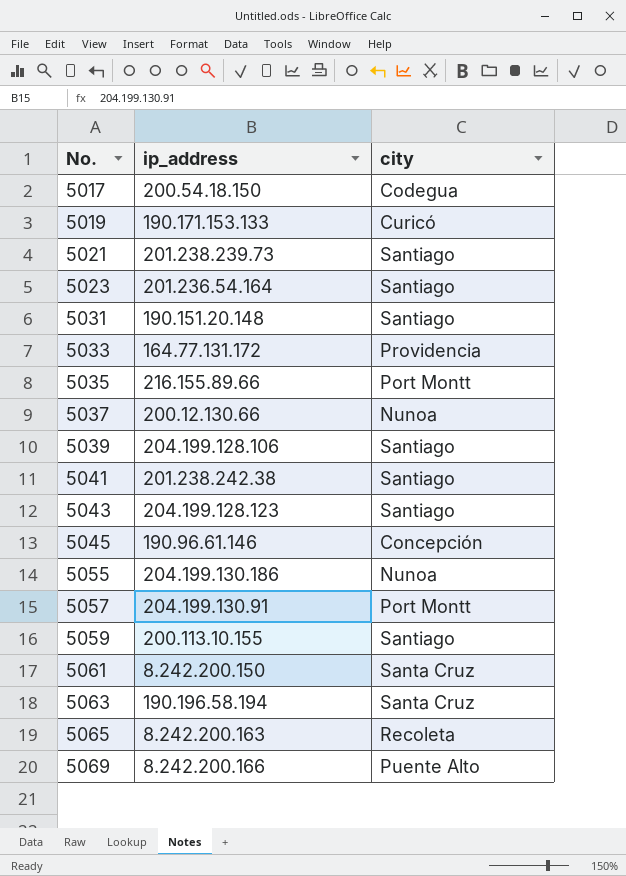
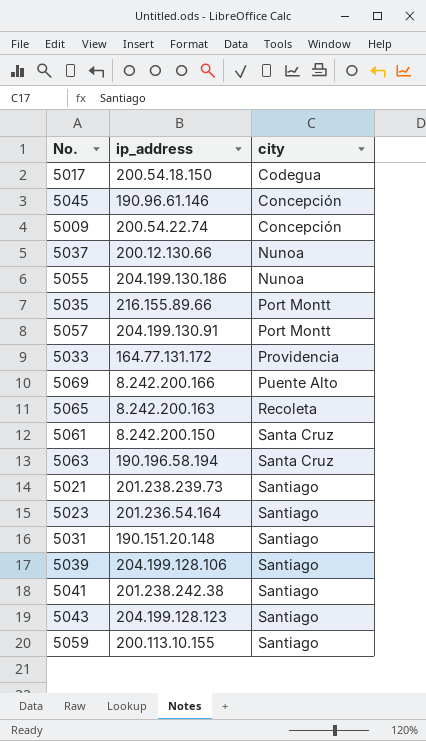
row order: No. ascending -> city ascending
row 5019: 190.171.153.133 | Curicó -> none
row 5009: none -> 200.54.22.74 | Concepción

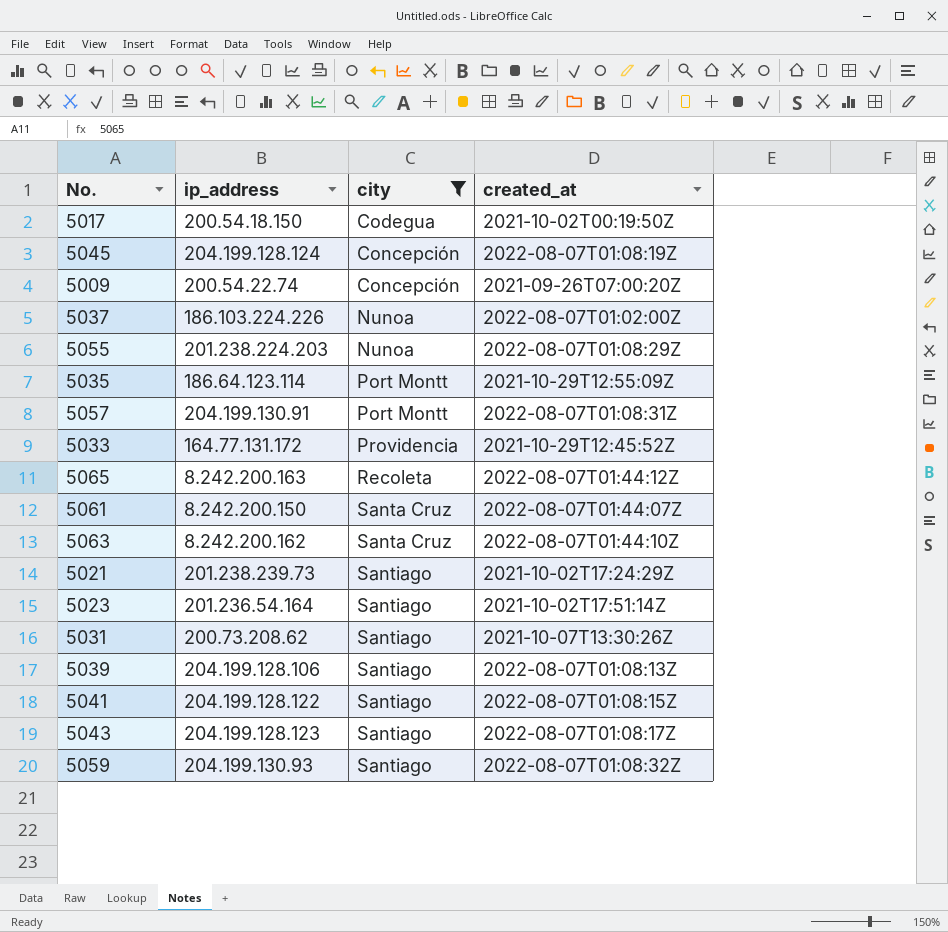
filter: none -> city != Puente Alto
column created_at | position: none -> 4
5045 | ip_address: 190.96.61.146 -> 204.199.128.124
5037 | ip_address: 200.12.130.66 -> 186.103.224.226
5055 | ip_address: 204.199.130.186 -> 201.238.224.203
5035 | ip_address: 216.155.89.66 -> 186.64.123.114
5063 | ip_address: 190.196.58.194 -> 8.242.200.162
5031 | ip_address: 190.151.20.148 -> 200.73.208.62
5041 | ip_address: 201.238.242.38 -> 204.199.128.122
5059 | ip_address: 200.113.10.155 -> 204.199.130.93

